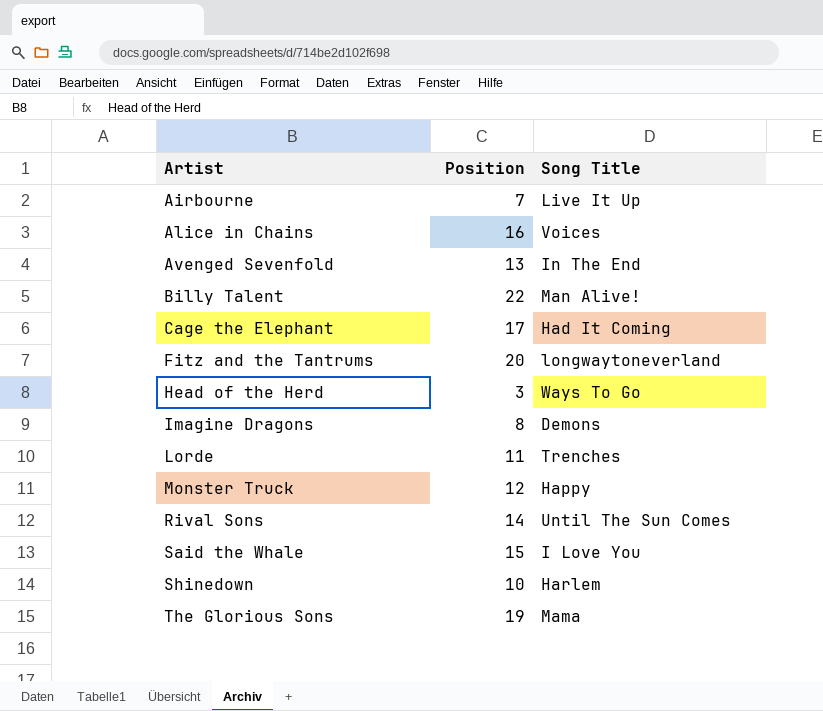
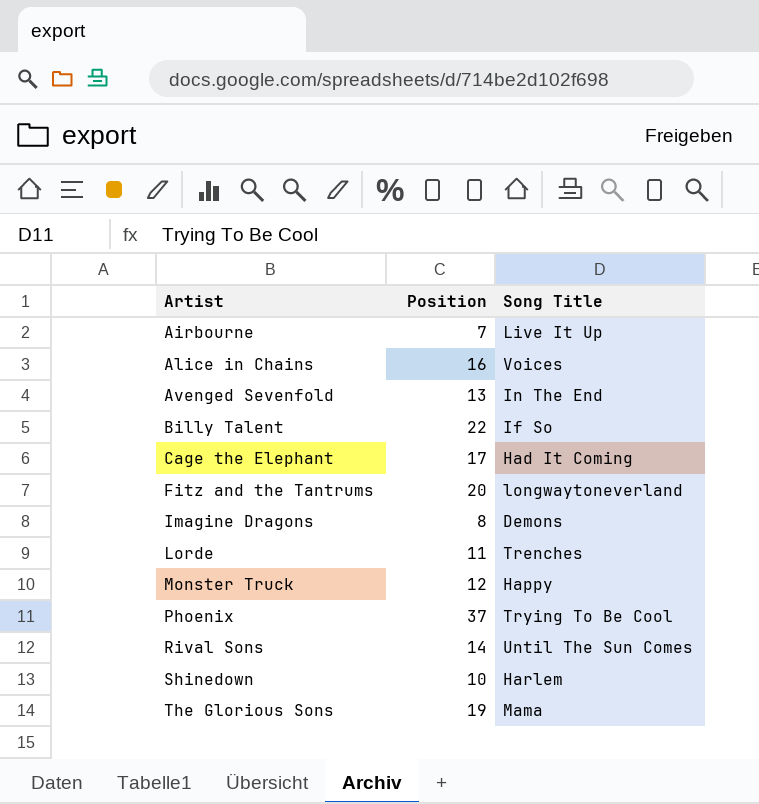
row Head of the Herd: 3 | Ways To Go -> none
row Said the Whale: 15 | I Love You -> none
Billy Talent | Song Title: Man Alive! -> If So
row Phoenix: none -> 37 | Trying To Be Cool

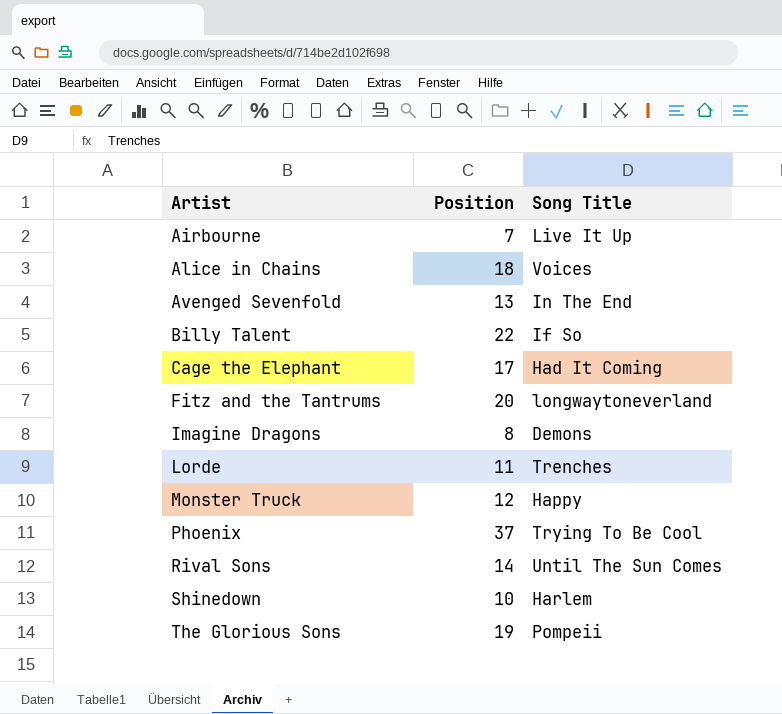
Alice in Chains | Position: 16 -> 18
The Glorious Sons | Song Title: Mama -> Pompeii

